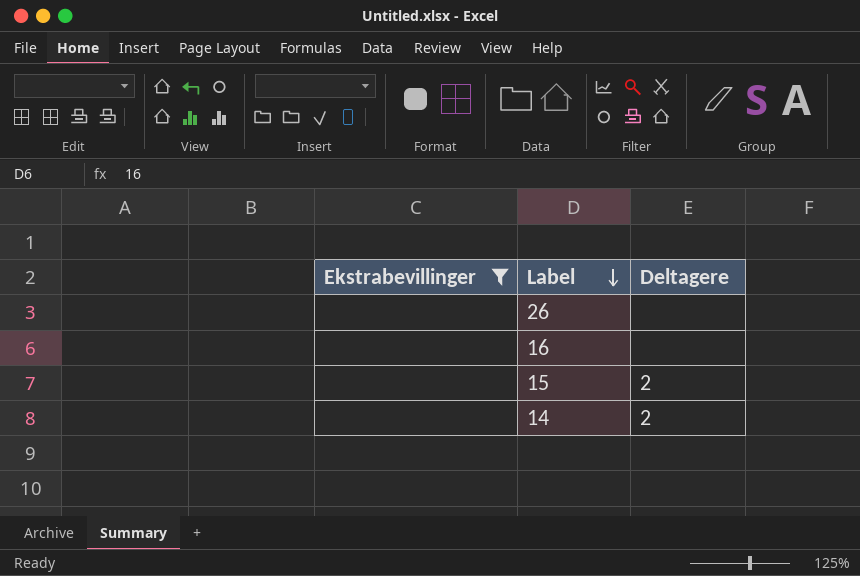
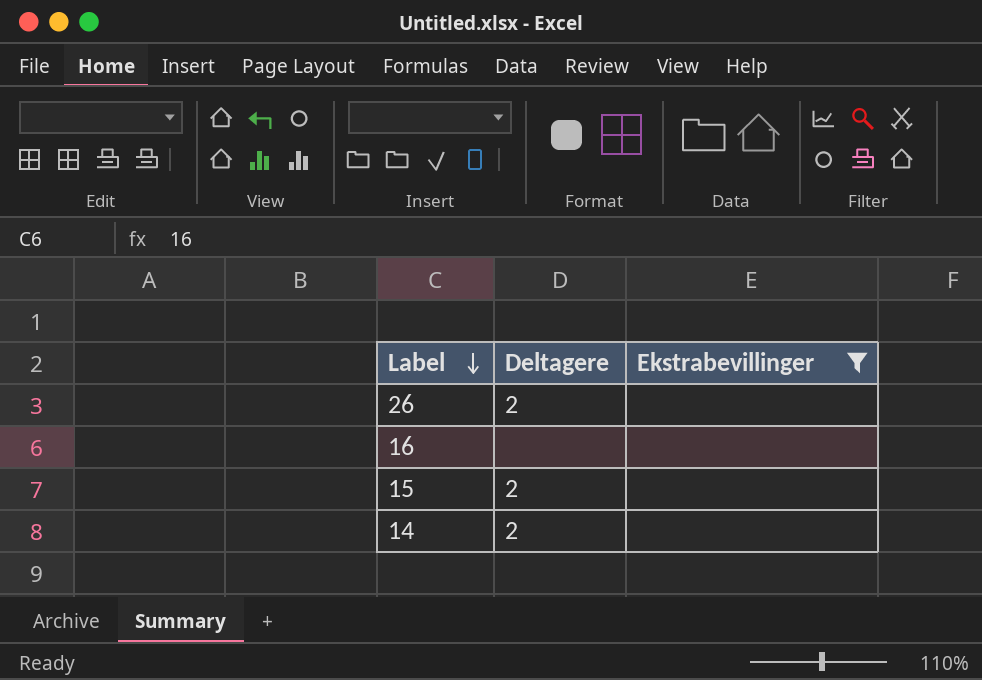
column Ekstrabevillinger | position: 1 -> 3
26 | Deltagere: none -> 2

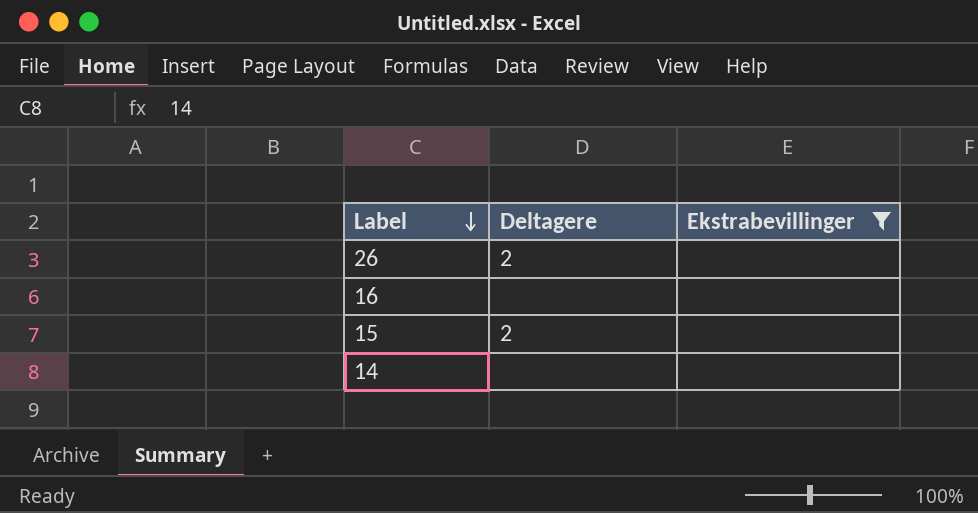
14 | Deltagere: 2 -> none

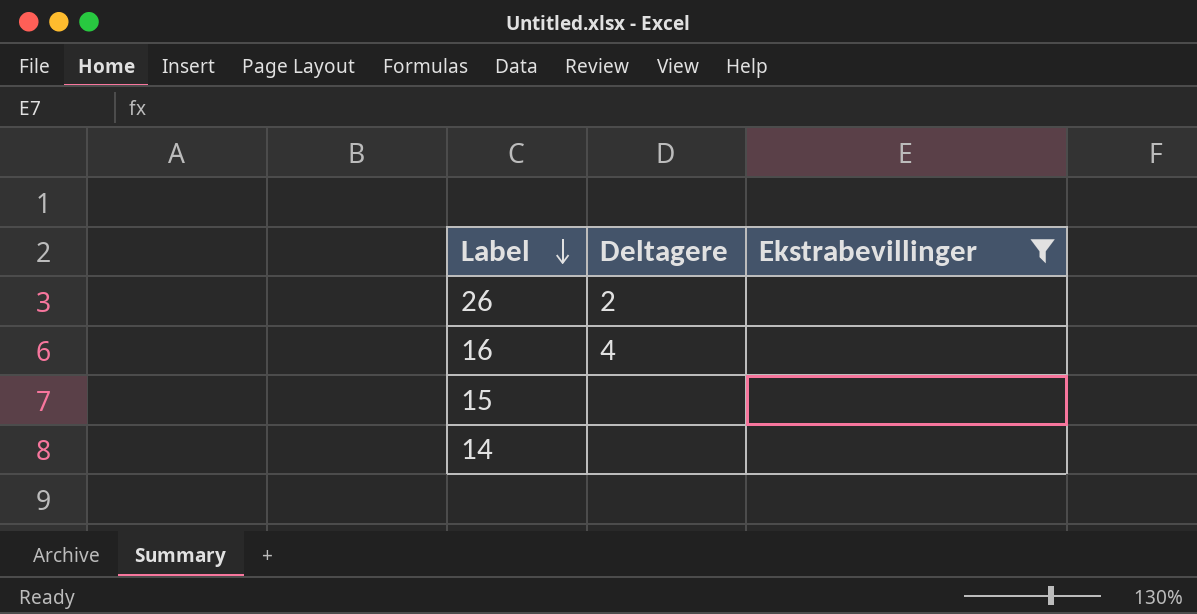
16 | Deltagere: none -> 4
15 | Deltagere: 2 -> none

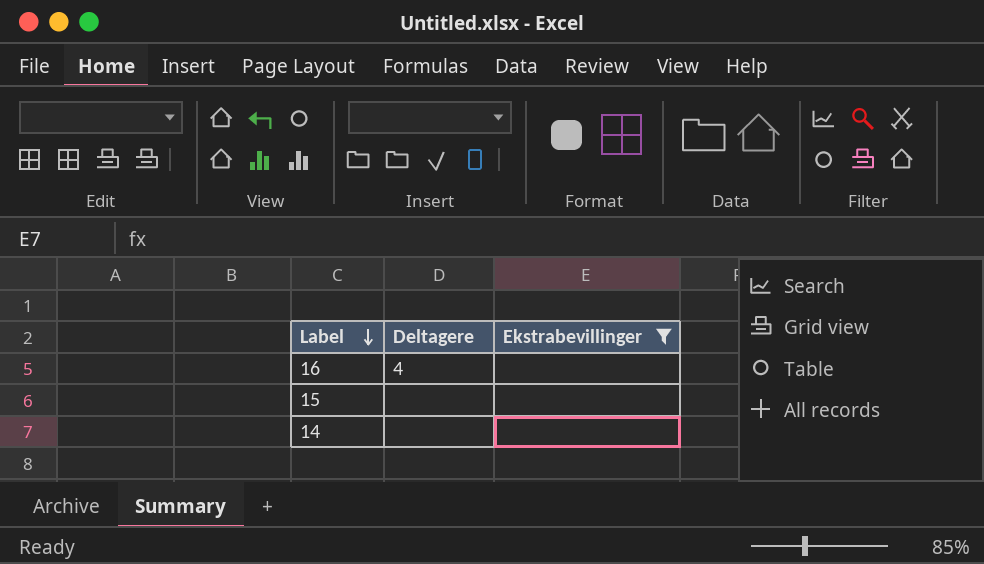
row 26: 2 | none -> none

